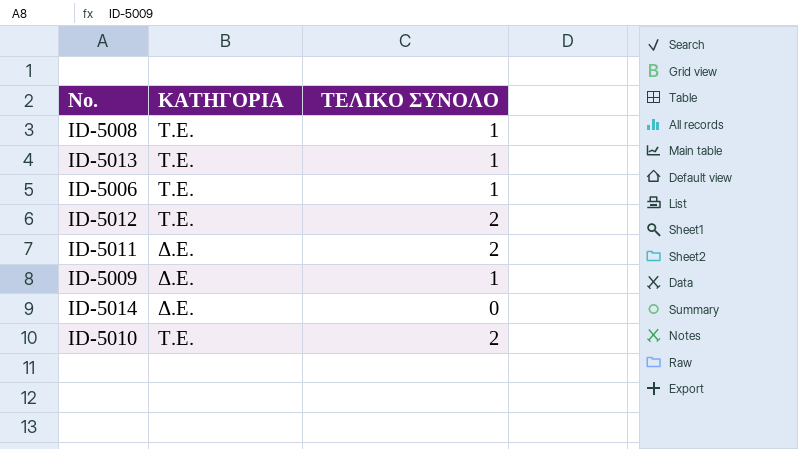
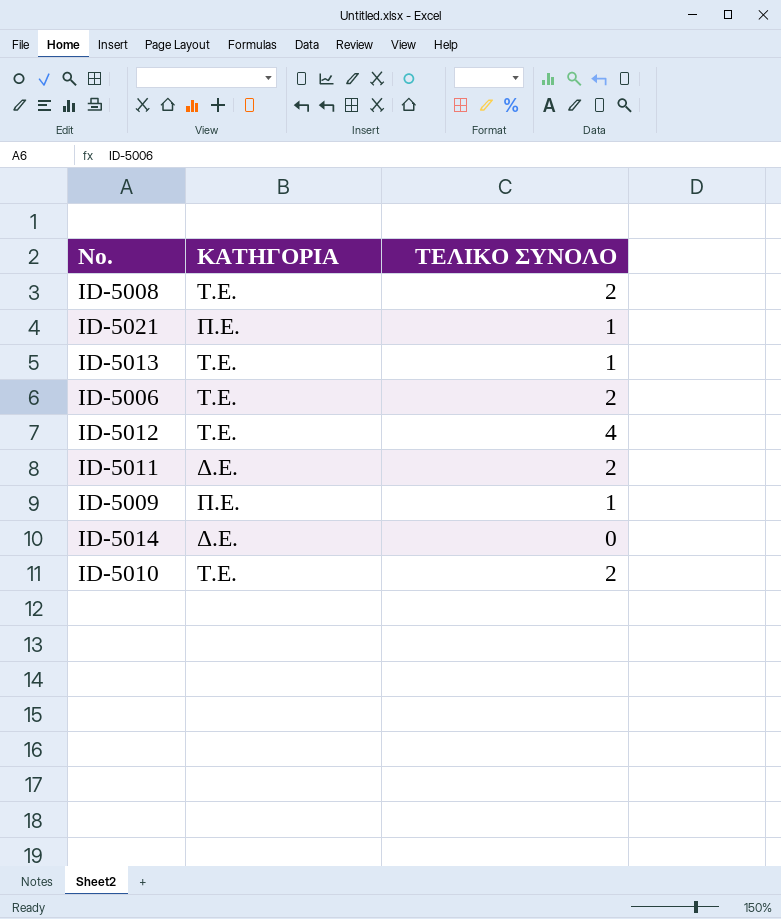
ID-5008 | ΤΕΛΙΚΟ ΣΥΝΟΛΟ: 1 -> 2
row ID-5021: none -> Π.Ε. | 1
ID-5006 | ΤΕΛΙΚΟ ΣΥΝΟΛΟ: 1 -> 2
ID-5012 | ΤΕΛΙΚΟ ΣΥΝΟΛΟ: 2 -> 4
ID-5009 | ΚΑΤΗΓΟΡΙΑ: Δ.Ε. -> Π.Ε.

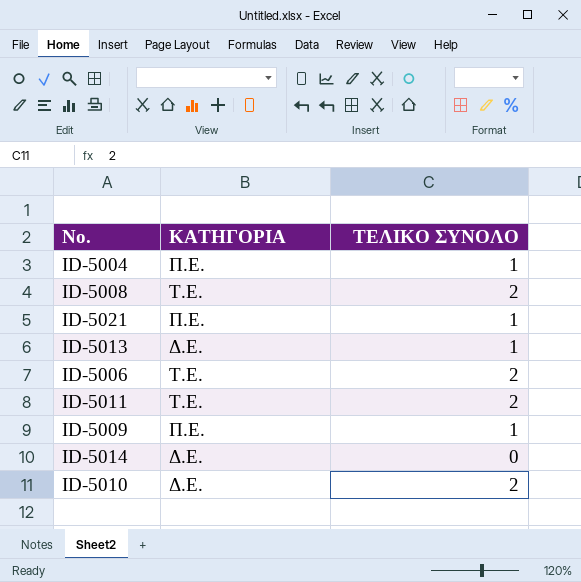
row ID-5012: Τ.Ε. | 4 -> none
row ID-5004: none -> Π.Ε. | 1
ID-5013 | ΚΑΤΗΓΟΡΙΑ: Τ.Ε. -> Δ.Ε.
ID-5011 | ΚΑΤΗΓΟΡΙΑ: Δ.Ε. -> Τ.Ε.
ID-5010 | ΚΑΤΗΓΟΡΙΑ: Τ.Ε. -> Δ.Ε.

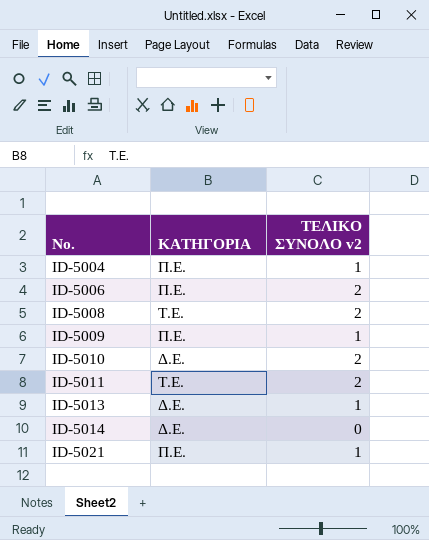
row order: none -> No. ascending
column name: ΤΕΛΙΚΟ ΣΥΝΟΛΟ -> ΤΕΛΙΚΟ ΣΥΝΟΛΟ v2
ID-5006 | ΚΑΤΗΓΟΡΙΑ: Τ.Ε. -> Π.Ε.

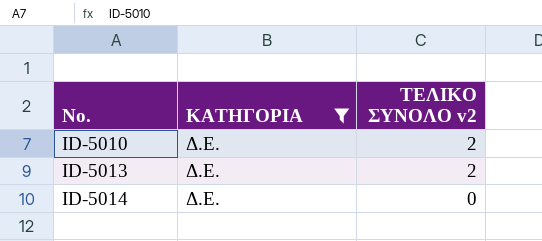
filter: none -> ΚΑΤΗΓΟΡΙΑ = Δ.Ε.
ID-5013 | ΤΕΛΙΚΟ ΣΥΝΟΛΟ v2: 1 -> 2

